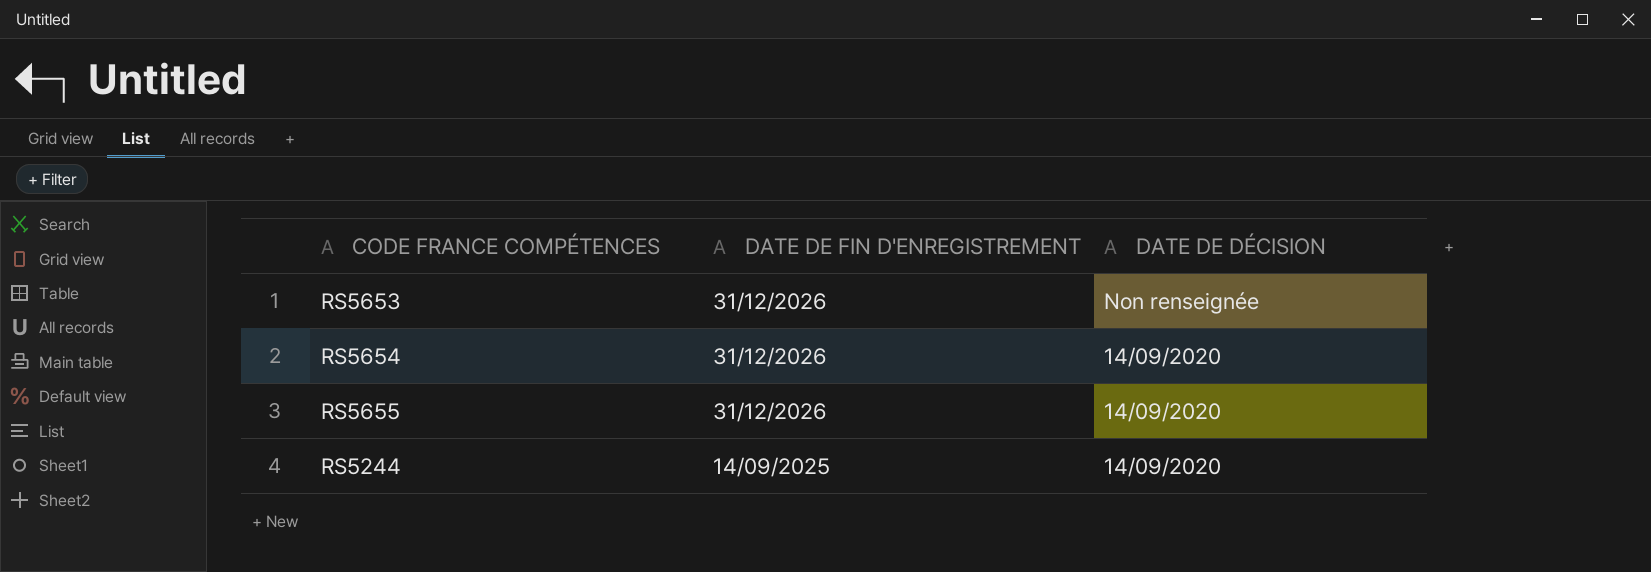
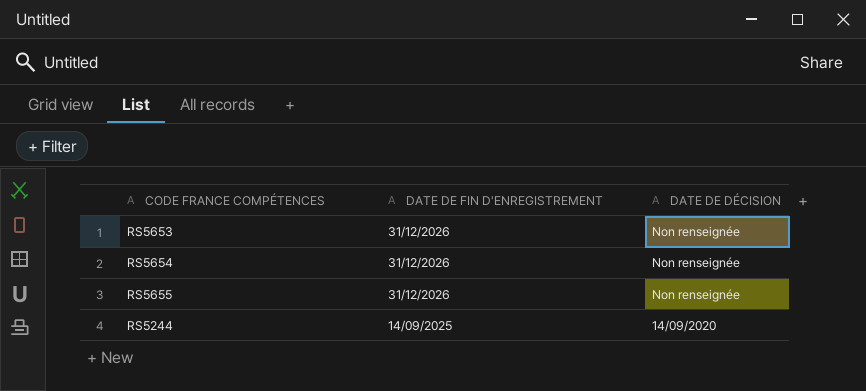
RS5654 | DATE DE DÉCISION: 14/09/2020 -> Non renseignée
RS5655 | DATE DE DÉCISION: 14/09/2020 -> Non renseignée

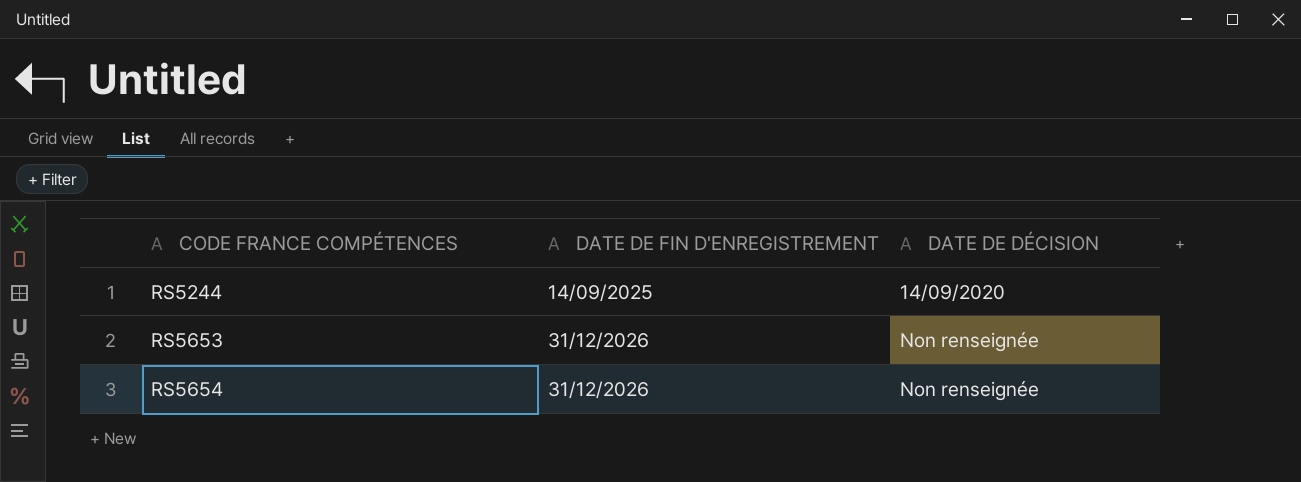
row order: DATE DE FIN D'ENREGISTREMENT descending -> CODE FRANCE COMPÉTENCES ascending
row RS5655: 31/12/2026 | Non renseignée -> none

